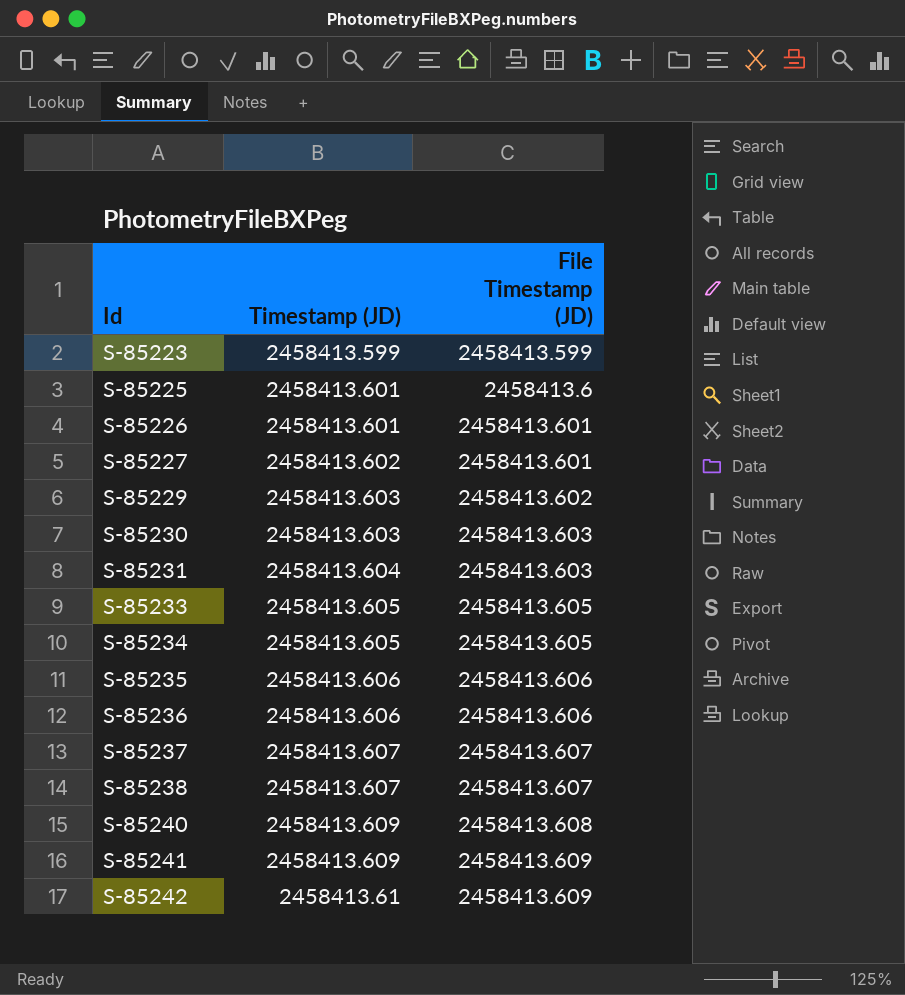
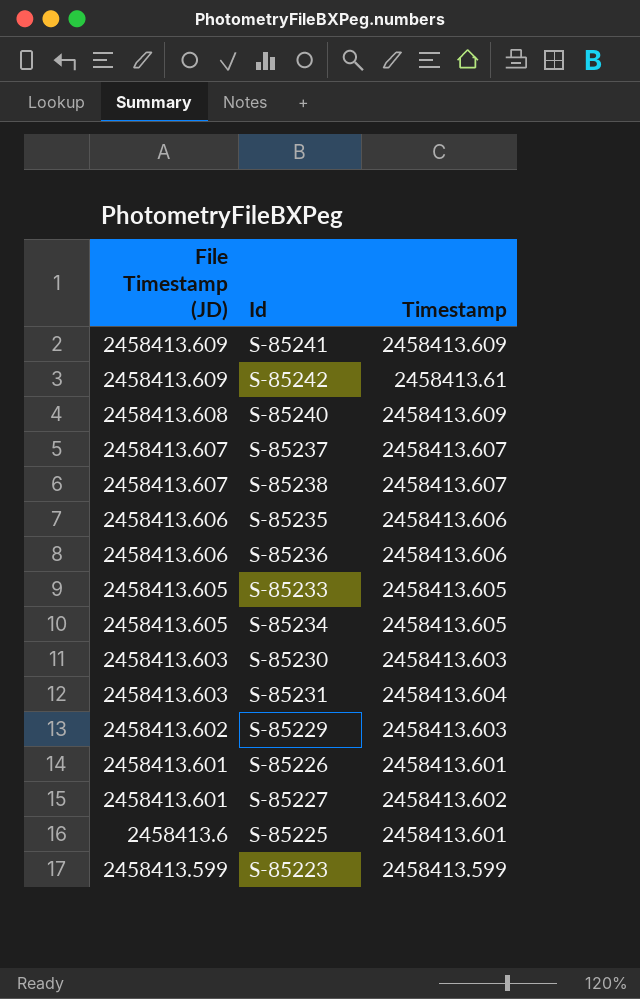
row order: Id ascending -> File Timestamp (JD) descending
column File Timestamp (JD) | position: 3 -> 1
column name: Timestamp (JD) -> Timestamp

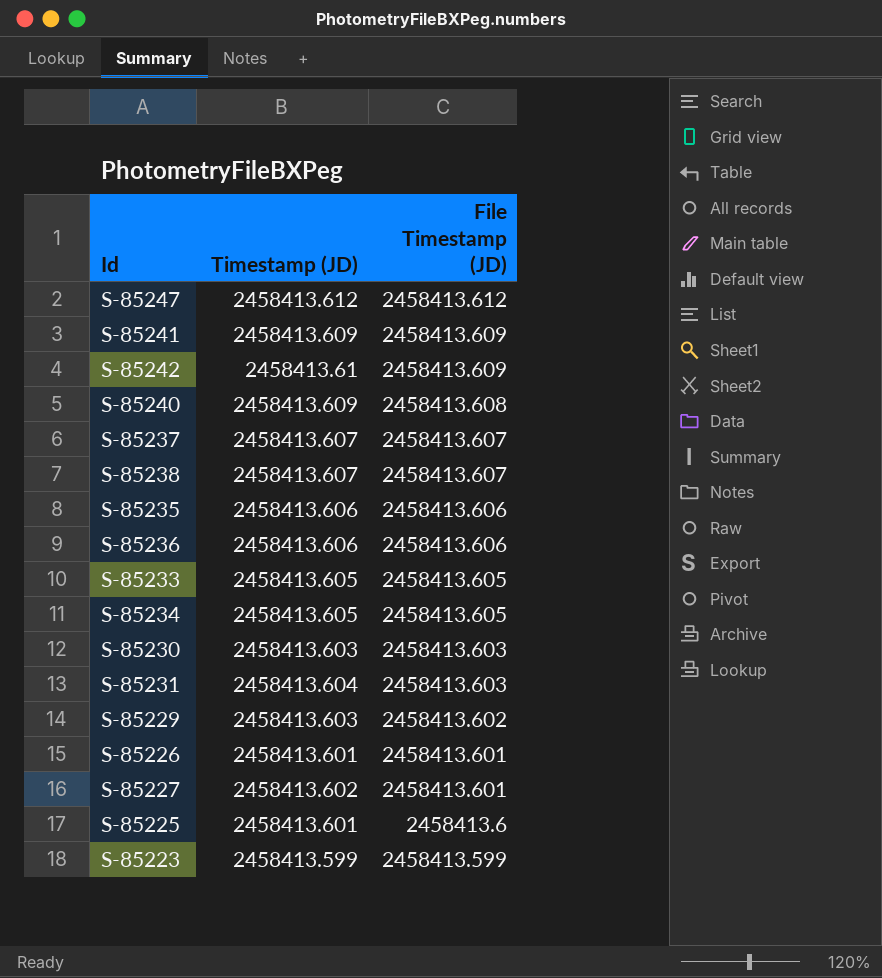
column name: Timestamp -> Timestamp (JD)
column File Timestamp (JD) | position: 1 -> 3
row S-85247: none -> 2458413.612 | 2458413.612

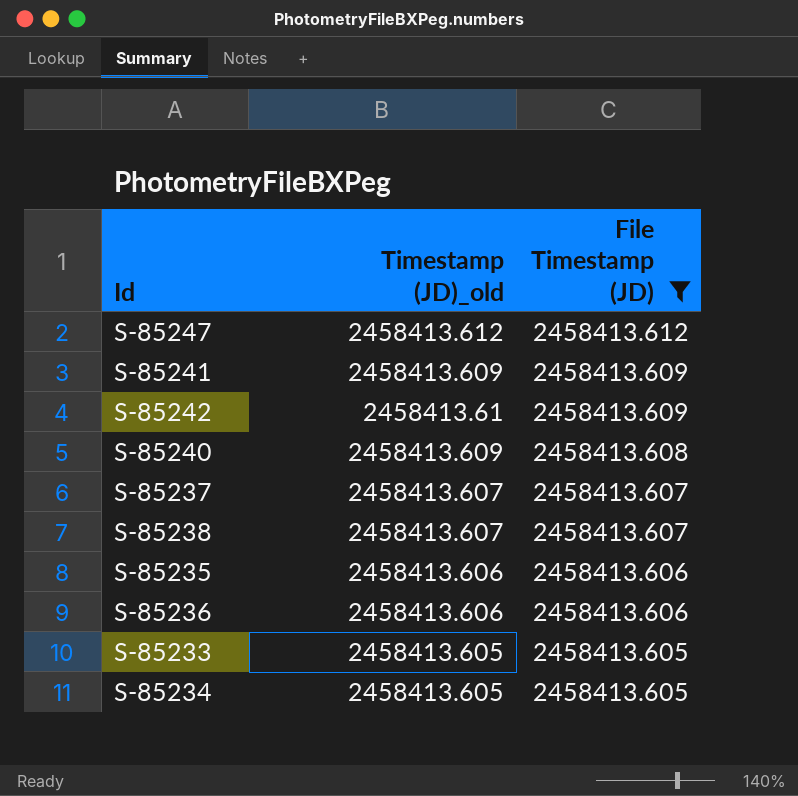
filter: none -> File Timestamp (JD) >= 2458413.605
column name: Timestamp (JD) -> Timestamp (JD)_old

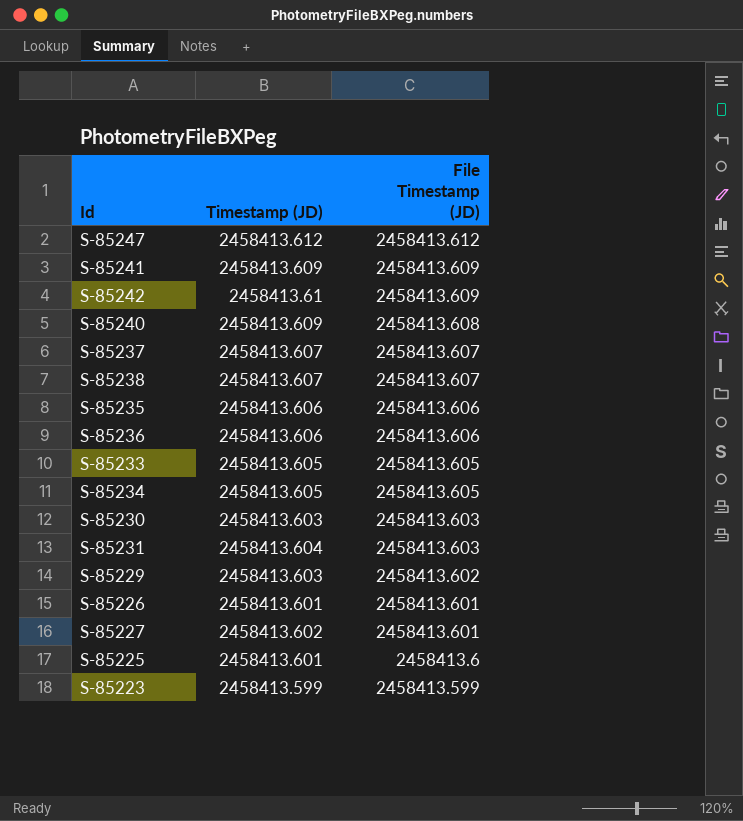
filter: File Timestamp (JD) >= 2458413.605 -> none
column name: Timestamp (JD)_old -> Timestamp (JD)

